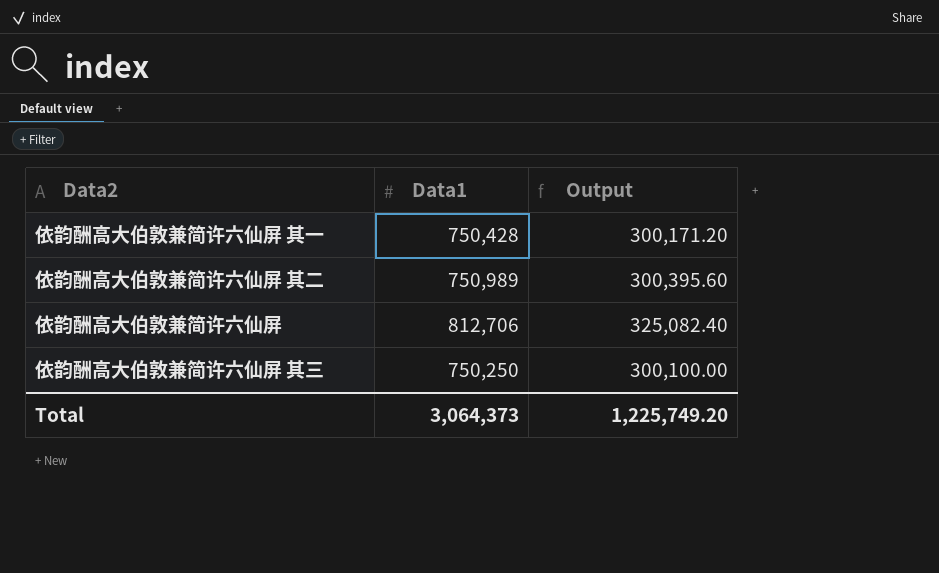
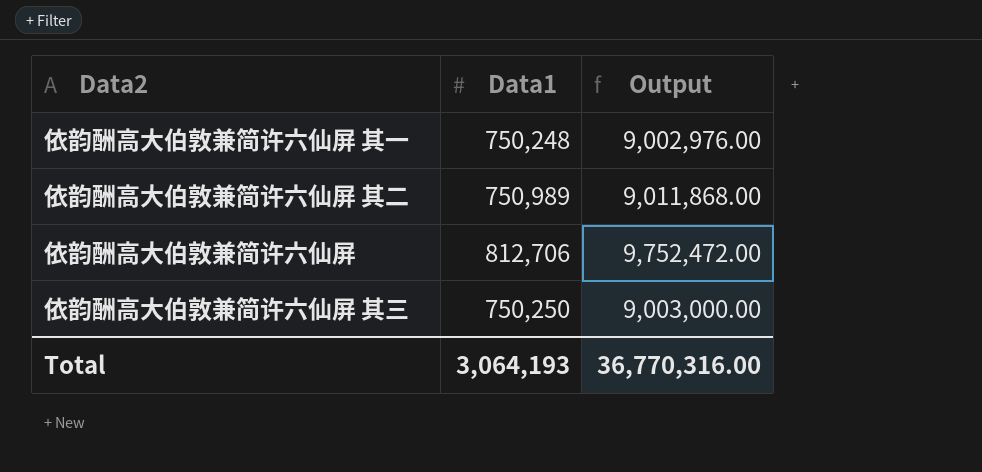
column Output | formula: [Data1] * 0.4 -> [Data1] * 12
依韵酬高大伯敦兼简许六仙屏 其一 | Data1: 750,428 -> 750,248
Total | Data1: 3,064,373 -> 3,064,193
Total | Output: 1,225,749.20 -> 36,770,316.00

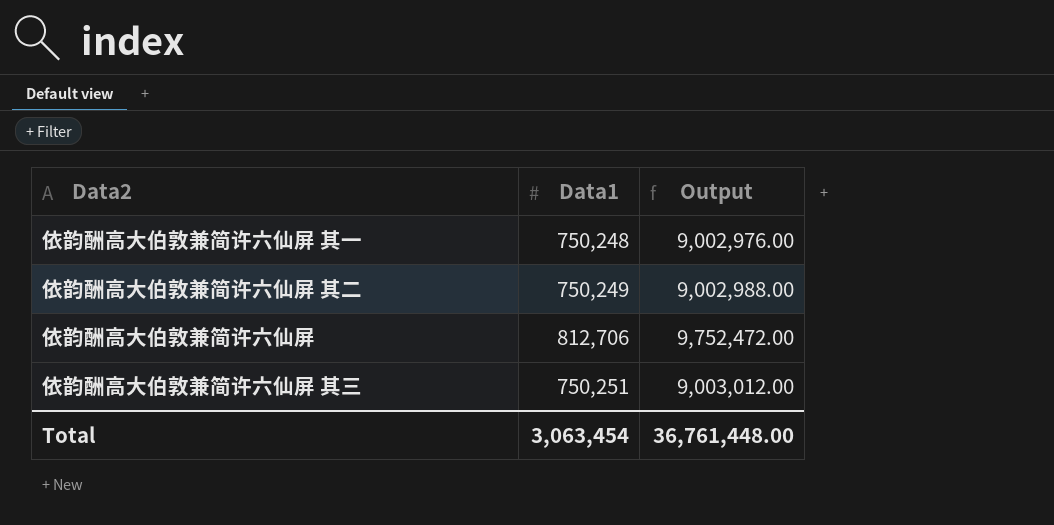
依韵酬高大伯敦兼简许六仙屏 其二 | Data1: 750,989 -> 750,249
依韵酬高大伯敦兼简许六仙屏 其二 | Output: 9,011,868.00 -> 9,002,988.00
依韵酬高大伯敦兼简许六仙屏 其三 | Data1: 750,250 -> 750,251
依韵酬高大伯敦兼简许六仙屏 其三 | Output: 9,003,000.00 -> 9,003,012.00
Total | Data1: 3,064,193 -> 3,063,454
Total | Output: 36,770,316.00 -> 36,761,448.00

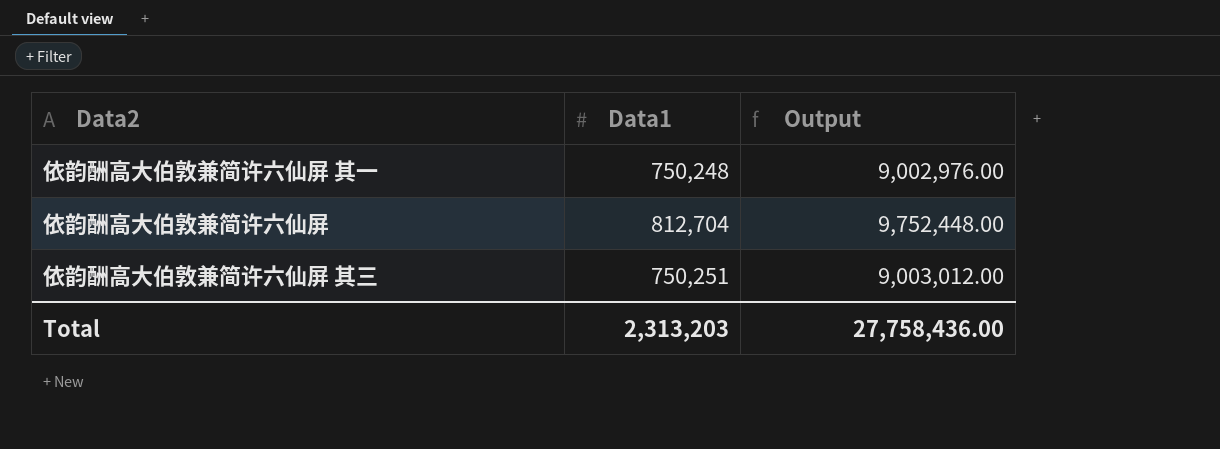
row 依韵酬高大伯敦兼简许六仙屏 其二: 750,249 | 9,002,988.00 -> none
依韵酬高大伯敦兼简许六仙屏 | Data1: 812,706 -> 812,704
依韵酬高大伯敦兼简许六仙屏 | Output: 9,752,472.00 -> 9,752,448.00
Total | Data1: 3,063,454 -> 2,313,203
Total | Output: 36,761,448.00 -> 27,758,436.00

